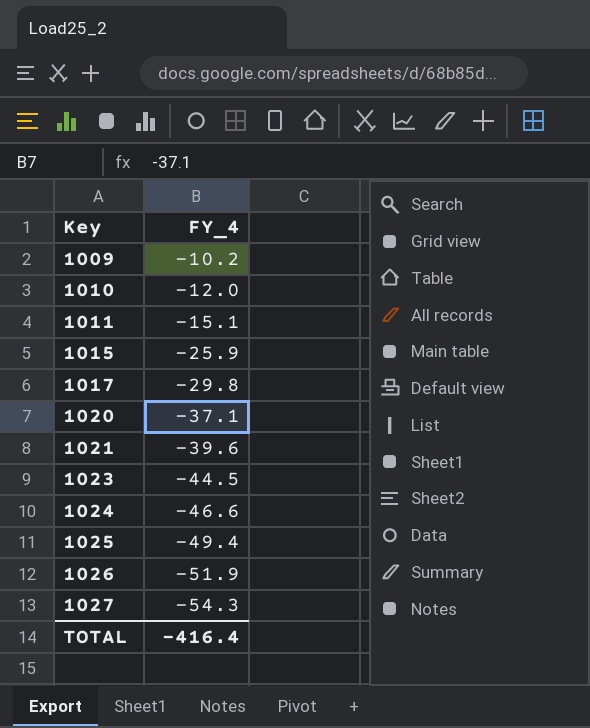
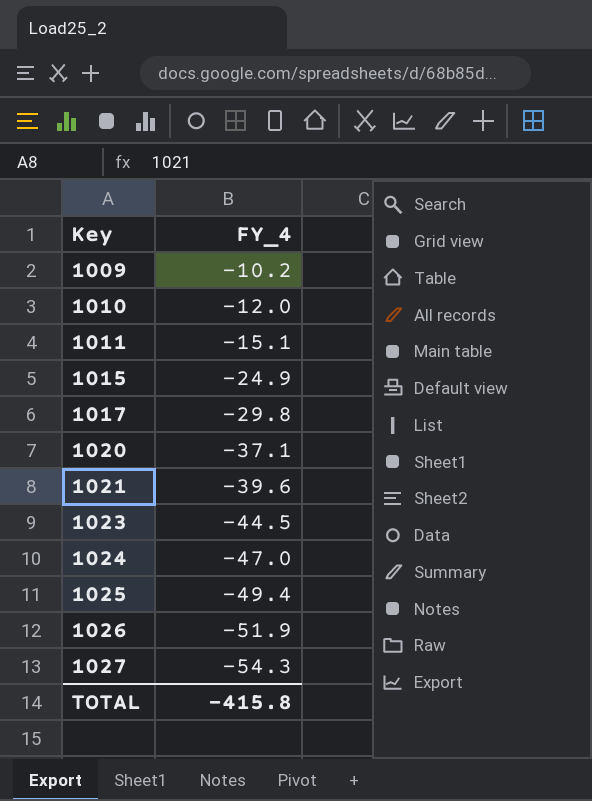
1015 | FY_4: -25.9 -> -24.9
1024 | FY_4: -46.6 -> -47.0
TOTAL | FY_4: -416.4 -> -415.8

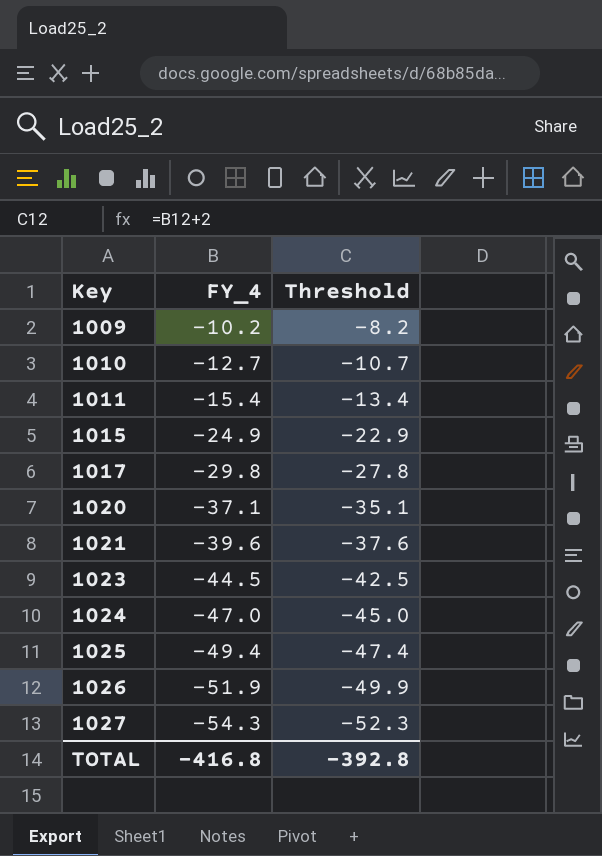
column Threshold | formula: none -> [FY_4] + 2
1010 | FY_4: -12.0 -> -12.7
1011 | FY_4: -15.1 -> -15.4
TOTAL | FY_4: -415.8 -> -416.8

